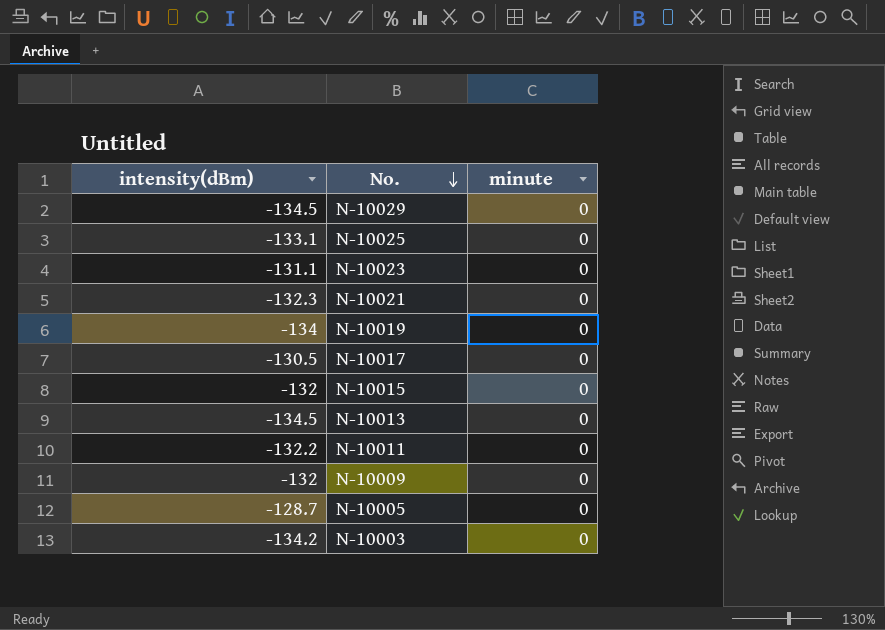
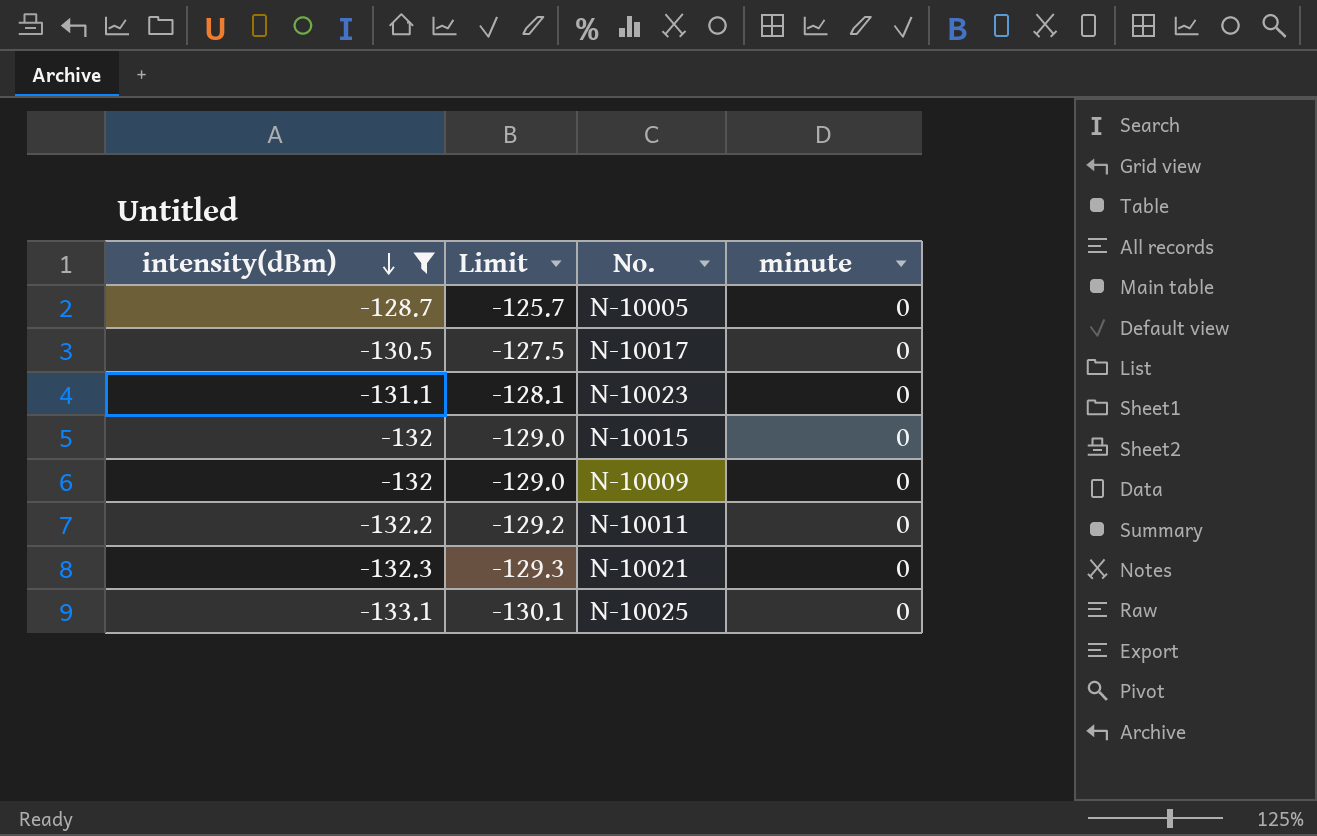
filter: none -> intensity(dBm) >= -133.1
row order: No. descending -> intensity(dBm) descending
column Limit | formula: none -> [intensity(dBm)] + 3

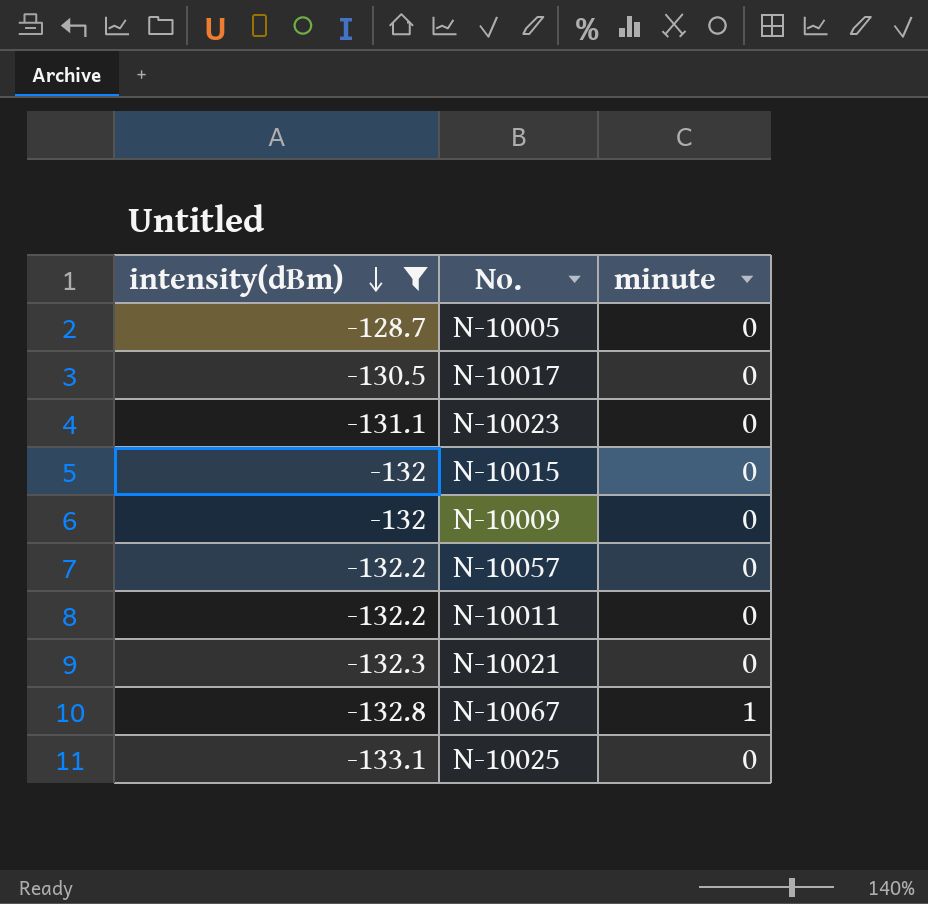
column Limit | formula: [intensity(dBm)] + 3 -> none
row N-10057: none -> -132.2 | 0
row N-10067: none -> -132.8 | 1

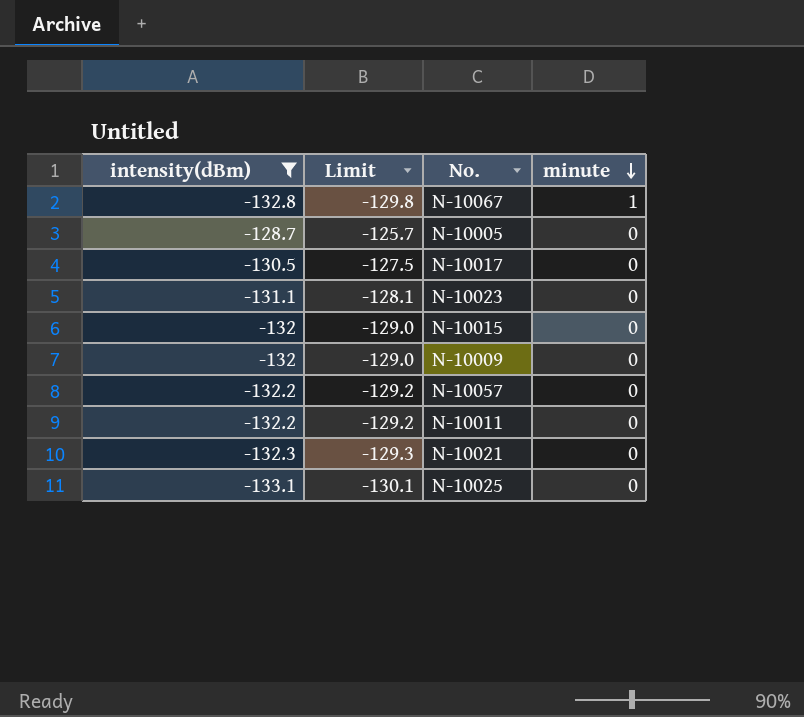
row order: intensity(dBm) descending -> minute descending
column Limit | formula: none -> [intensity(dBm)] + 3

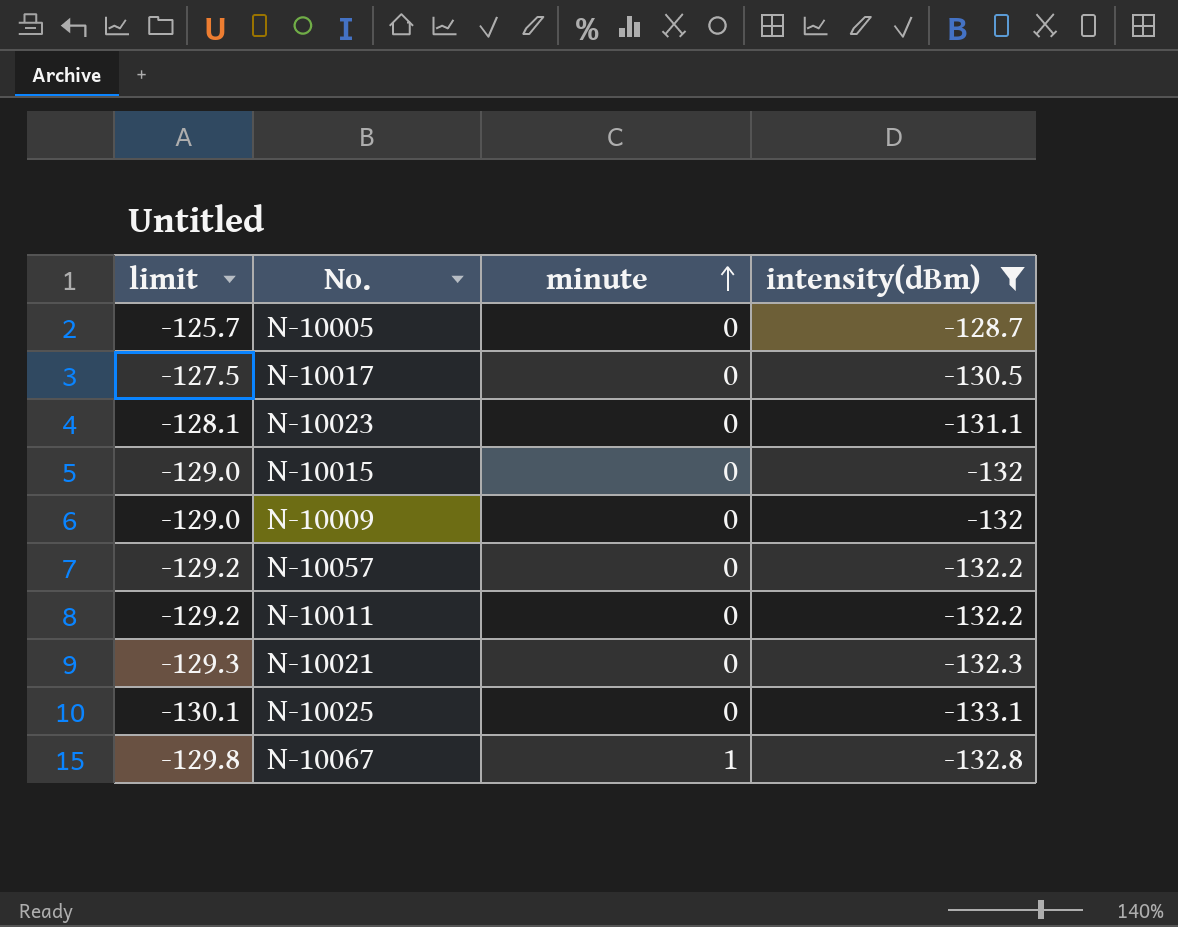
row order: minute descending -> minute ascending
column name: Limit -> limit
column intensity(dBm) | position: 1 -> 4

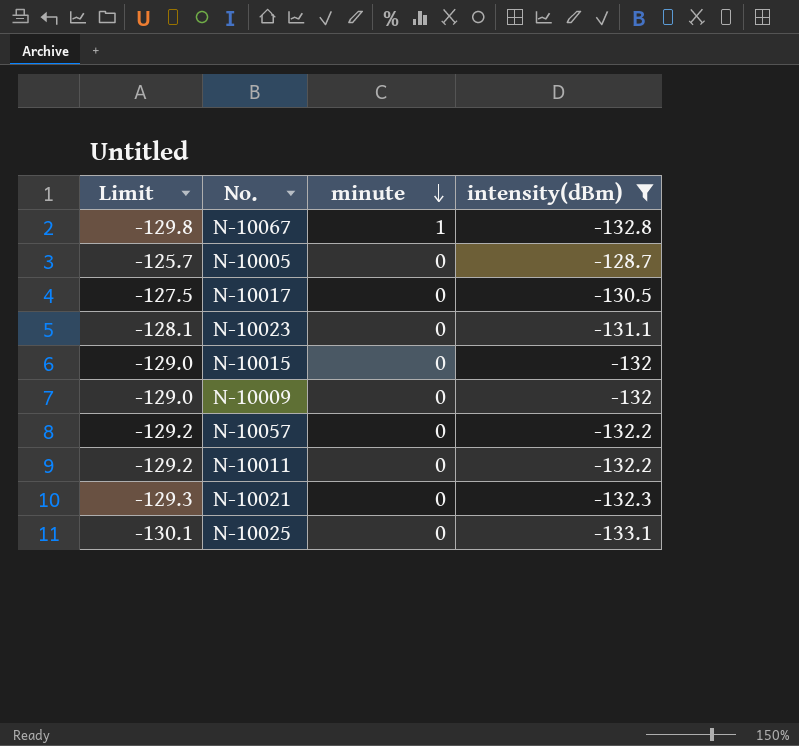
row order: minute ascending -> minute descending
column name: limit -> Limit

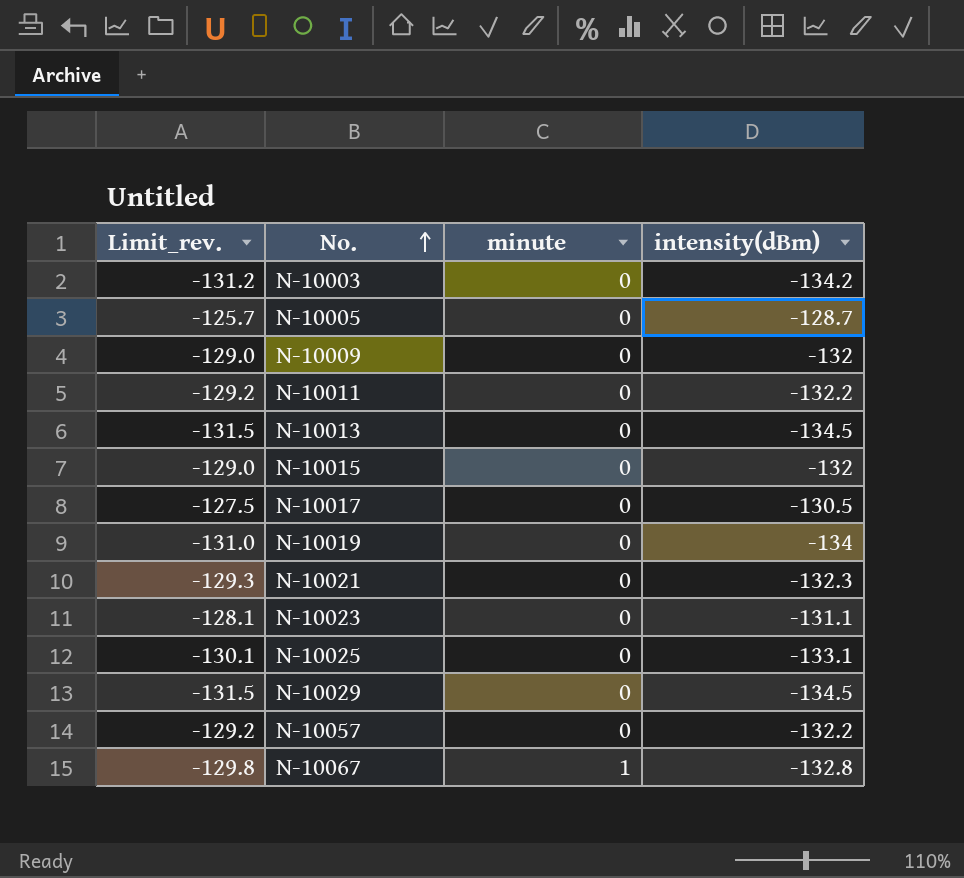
filter: intensity(dBm) >= -133.1 -> none
row order: minute descending -> No. ascending
column name: Limit -> Limit_rev.

